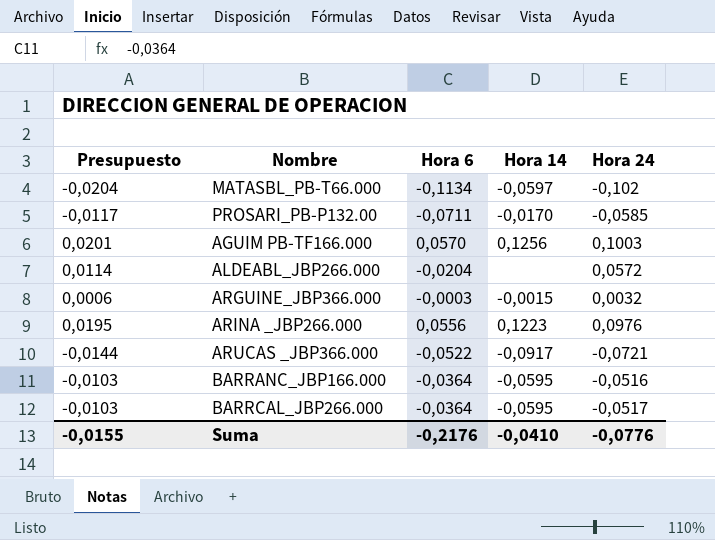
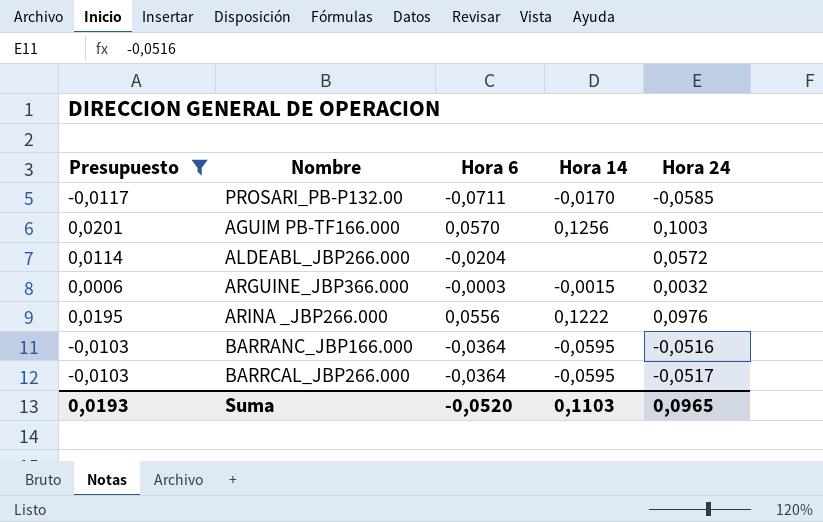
filter: none -> Presupuesto >= -0,0117
ARINA _JBP266.000 | Hora 14: 0,1223 -> 0,1222
Suma | Presupuesto: -0,0155 -> 0,0193
Suma | Hora 6: -0,2176 -> -0,0520
Suma | Hora 14: -0,0410 -> 0,1103
Suma | Hora 24: -0,0776 -> 0,0965

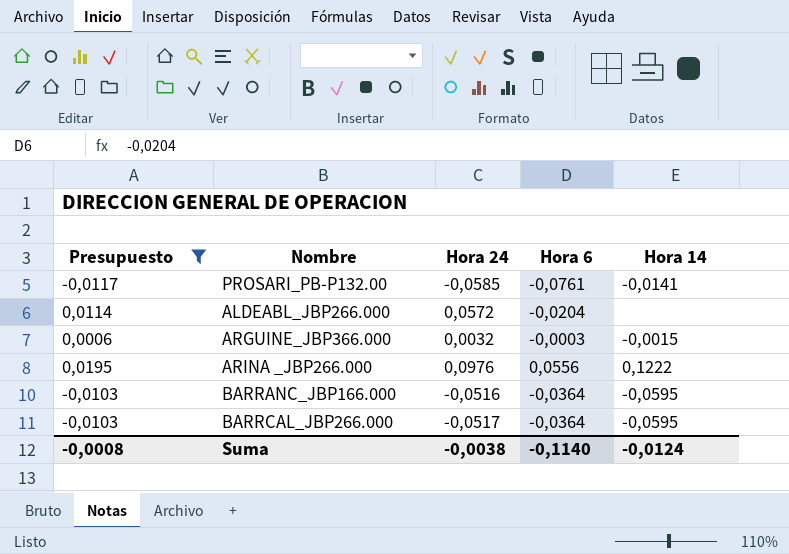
column Hora 24 | position: 5 -> 3
row AGUIM PB-TF166.000: 0,0201 | 0,0570 | 0,1256 | 0,1003 -> none
PROSARI_PB-P132.00 | Hora 6: -0,0711 -> -0,0761
PROSARI_PB-P132.00 | Hora 14: -0,0170 -> -0,0141
Suma | Presupuesto: 0,0193 -> -0,0008
Suma | Hora 24: 0,0965 -> -0,0038
Suma | Hora 6: -0,0520 -> -0,1140
Suma | Hora 14: 0,1103 -> -0,0124

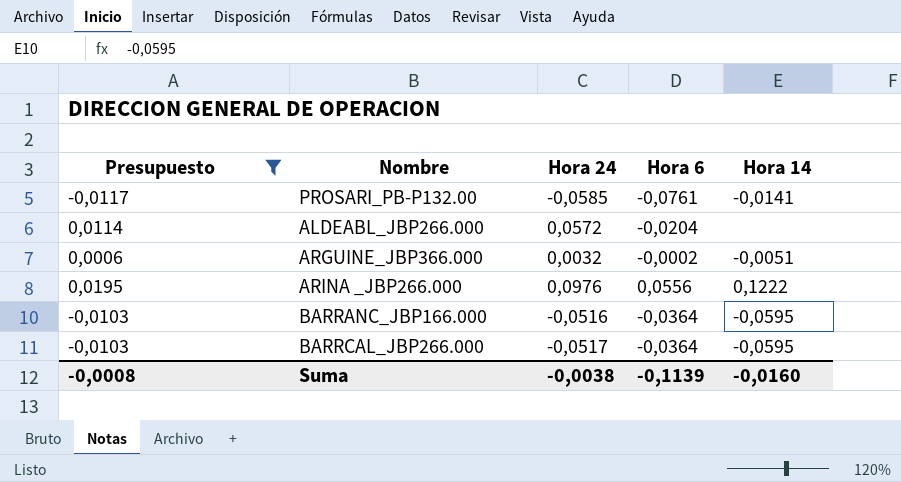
ARGUINE_JBP366.000 | Hora 6: -0,0003 -> -0,0002
ARGUINE_JBP366.000 | Hora 14: -0,0015 -> -0,0051
Suma | Hora 6: -0,1140 -> -0,1139
Suma | Hora 14: -0,0124 -> -0,0160

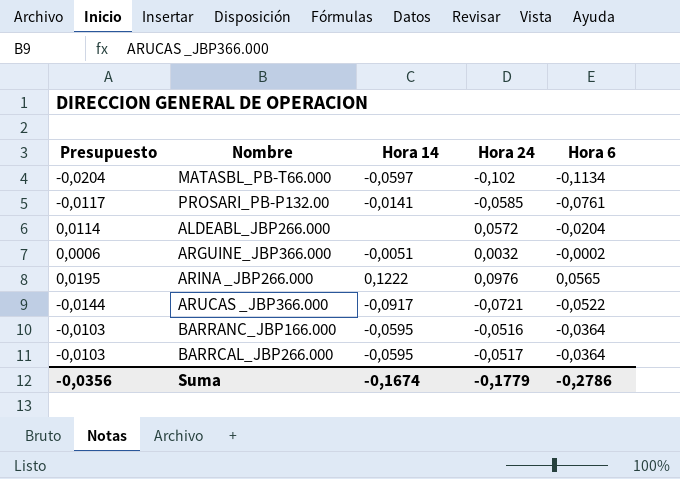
filter: Presupuesto >= -0,0117 -> none
column Hora 14 | position: 5 -> 3
ARINA _JBP266.000 | Hora 6: 0,0556 -> 0,0565
Suma | Presupuesto: -0,0008 -> -0,0356
Suma | Hora 14: -0,0160 -> -0,1674
Suma | Hora 24: -0,0038 -> -0,1779
Suma | Hora 6: -0,1139 -> -0,2786

